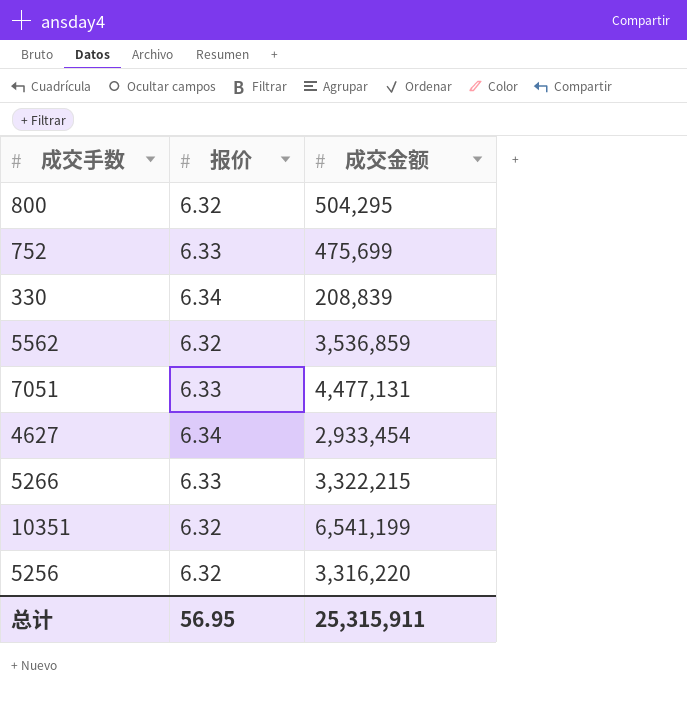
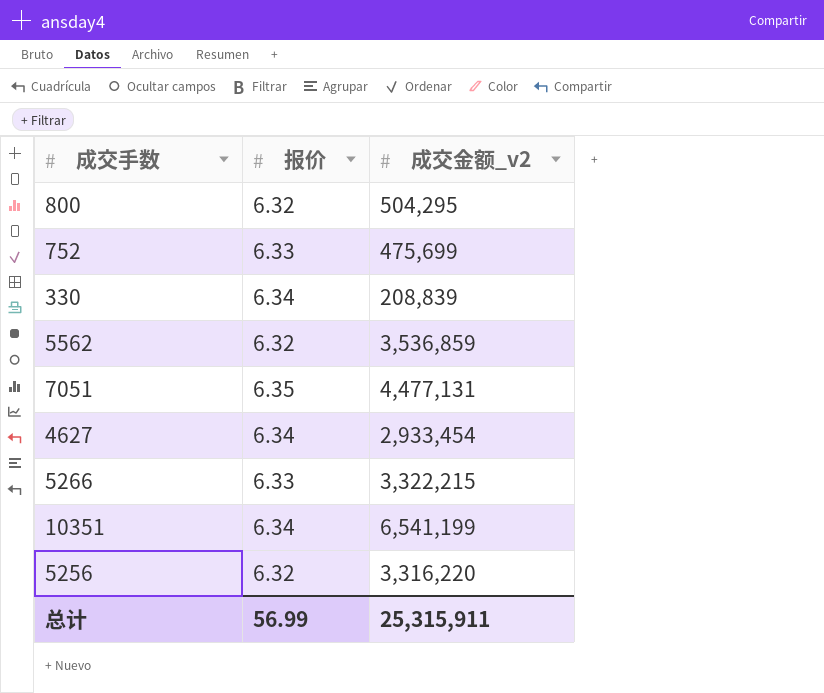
column name: 成交金额 -> 成交金额_v2
7051 | 报价: 6.33 -> 6.35
10351 | 报价: 6.32 -> 6.34
总计 | 报价: 56.95 -> 56.99

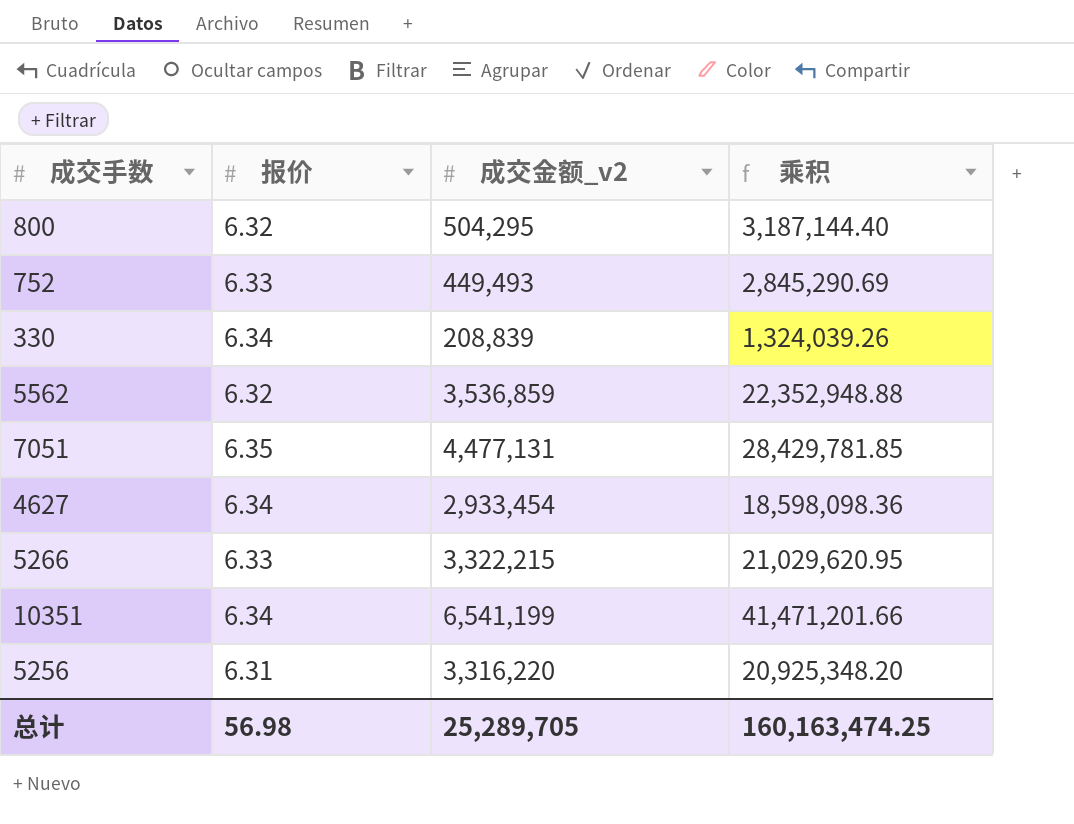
column 乘积 | formula: none -> [报价] * [成交金额_v2]
752 | 成交金额_v2: 475,699 -> 449,493
5256 | 报价: 6.32 -> 6.31
总计 | 报价: 56.99 -> 56.98
总计 | 成交金额_v2: 25,315,911 -> 25,289,705

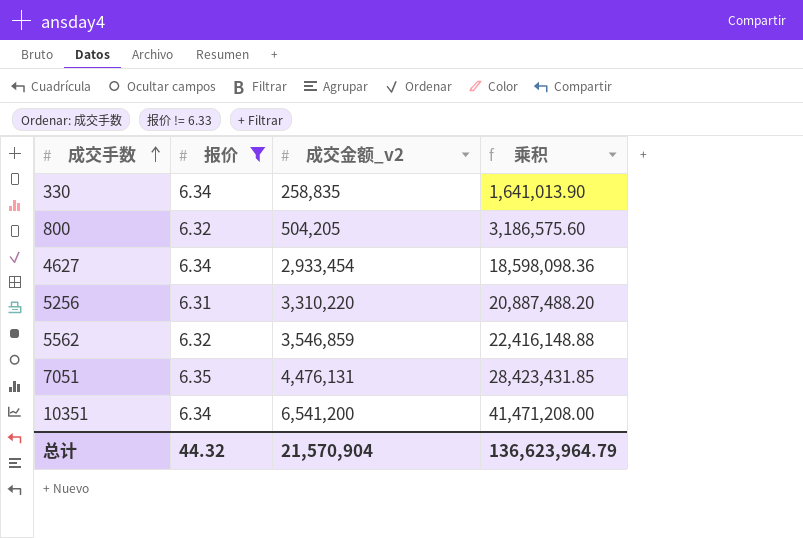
filter: none -> 报价 != 6.33
row order: none -> 成交手数 ascending
330 | 成交金额_v2: 208,839 -> 258,835
330 | 乘积: 1,324,039.26 -> 1,641,013.90
800 | 成交金额_v2: 504,295 -> 504,205
800 | 乘积: 3,187,144.40 -> 3,186,575.60
5256 | 成交金额_v2: 3,316,220 -> 3,310,220
5256 | 乘积: 20,925,348.20 -> 20,887,488.20
5562 | 成交金额_v2: 3,536,859 -> 3,546,859
5562 | 乘积: 22,352,948.88 -> 22,416,148.88
7051 | 成交金额_v2: 4,477,131 -> 4,476,131
7051 | 乘积: 28,429,781.85 -> 28,423,431.85
10351 | 成交金额_v2: 6,541,199 -> 6,541,200
10351 | 乘积: 41,471,201.66 -> 41,471,208.00
总计 | 报价: 56.98 -> 44.32
总计 | 成交金额_v2: 25,289,705 -> 21,570,904
总计 | 乘积: 160,163,474.25 -> 136,623,964.79

